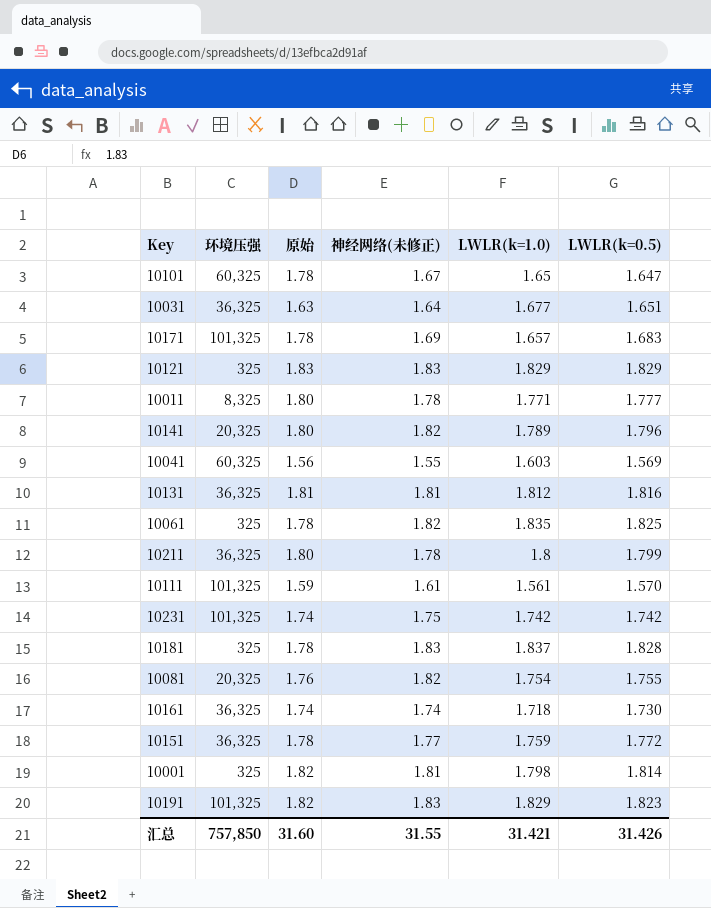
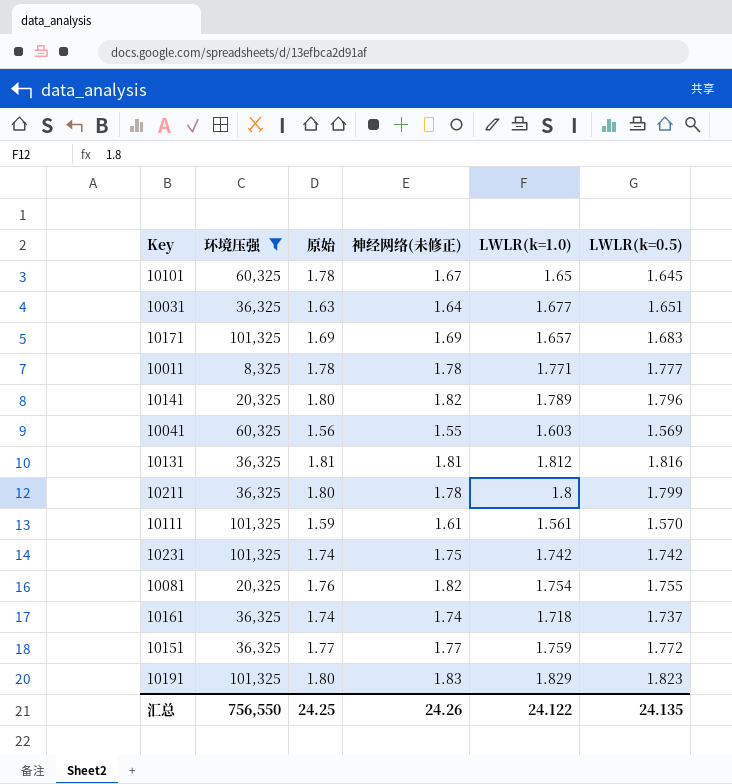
filter: none -> 环境压强 != 325
10101 | LWLR(k=0.5): 1.647 -> 1.645
10171 | 原始: 1.78 -> 1.69
10011 | 原始: 1.80 -> 1.78
10161 | LWLR(k=0.5): 1.730 -> 1.737
10151 | 原始: 1.78 -> 1.77
10191 | 原始: 1.82 -> 1.80
汇总 | 环境压强: 757,850 -> 756,550
汇总 | 原始: 31.60 -> 24.25
汇总 | 神经网络(未修正): 31.55 -> 24.26
汇总 | LWLR(k=1.0): 31.421 -> 24.122
汇总 | LWLR(k=0.5): 31.426 -> 24.135

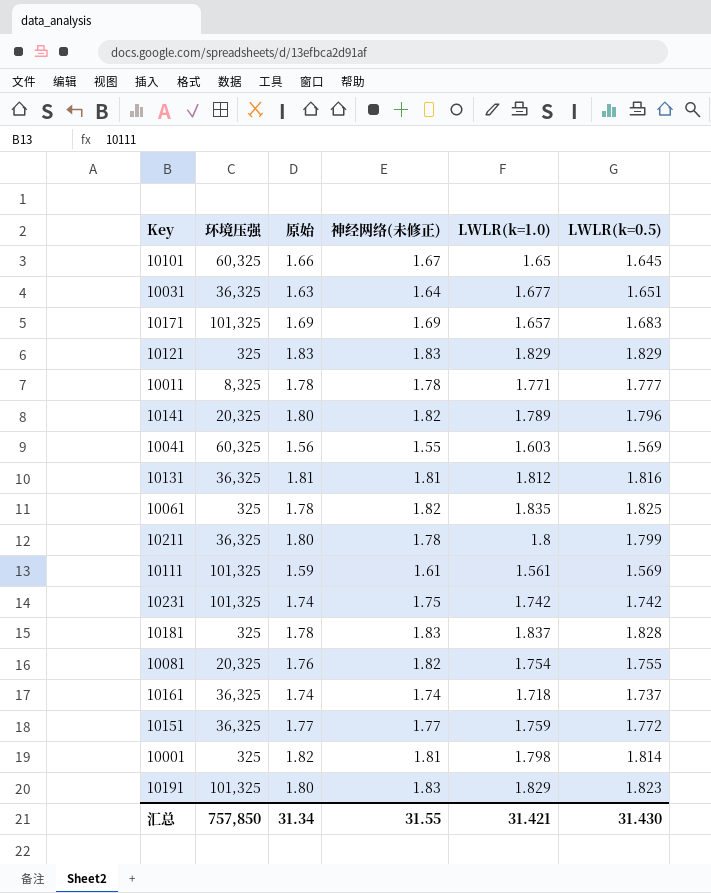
filter: 环境压强 != 325 -> none
10101 | 原始: 1.78 -> 1.66
10111 | LWLR(k=0.5): 1.570 -> 1.569
汇总 | 环境压强: 756,550 -> 757,850
汇总 | 原始: 24.25 -> 31.34
汇总 | 神经网络(未修正): 24.26 -> 31.55
汇总 | LWLR(k=1.0): 24.122 -> 31.421
汇总 | LWLR(k=0.5): 24.135 -> 31.430

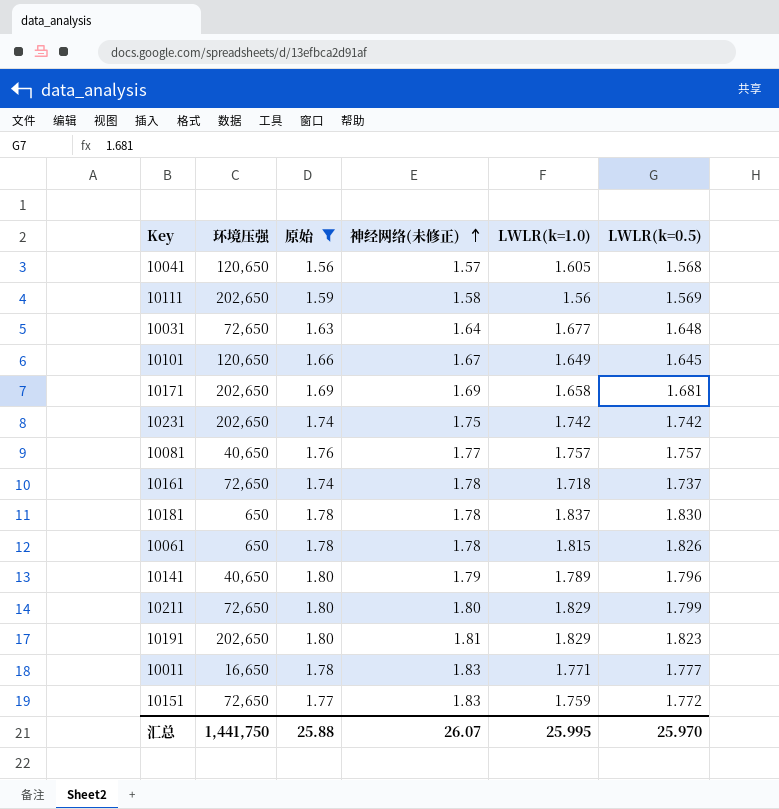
filter: none -> 原始 <= 1.80
row order: none -> 神经网络(未修正) ascending
10041 | 环境压强: 60,325 -> 120,650
10041 | 神经网络(未修正): 1.55 -> 1.57
10041 | LWLR(k=1.0): 1.603 -> 1.605
10041 | LWLR(k=0.5): 1.569 -> 1.568
10111 | 环境压强: 101,325 -> 202,650
10111 | 神经网络(未修正): 1.61 -> 1.58
10111 | LWLR(k=1.0): 1.561 -> 1.56
10031 | 环境压强: 36,325 -> 72,650
10031 | LWLR(k=0.5): 1.651 -> 1.648
10101 | 环境压强: 60,325 -> 120,650
10101 | LWLR(k=1.0): 1.65 -> 1.649
10171 | 环境压强: 101,325 -> 202,650
10171 | LWLR(k=1.0): 1.657 -> 1.658
10171 | LWLR(k=0.5): 1.683 -> 1.681
10231 | 环境压强: 101,325 -> 202,650
10081 | 环境压强: 20,325 -> 40,650
10081 | 神经网络(未修正): 1.82 -> 1.77
10081 | LWLR(k=1.0): 1.754 -> 1.757
10081 | LWLR(k=0.5): 1.755 -> 1.757
10161 | 环境压强: 36,325 -> 72,650
10161 | 神经网络(未修正): 1.74 -> 1.78
10181 | 环境压强: 325 -> 650
10181 | 神经网络(未修正): 1.83 -> 1.78
10181 | LWLR(k=0.5): 1.828 -> 1.830
10061 | 环境压强: 325 -> 650
10061 | 神经网络(未修正): 1.82 -> 1.78
10061 | LWLR(k=1.0): 1.835 -> 1.815
10061 | LWLR(k=0.5): 1.825 -> 1.826
10141 | 环境压强: 20,325 -> 40,650
10141 | 神经网络(未修正): 1.82 -> 1.79
10211 | 环境压强: 36,325 -> 72,650
10211 | 神经网络(未修正): 1.78 -> 1.80
10211 | LWLR(k=1.0): 1.8 -> 1.829
10191 | 环境压强: 101,325 -> 202,650
10191 | 神经网络(未修正): 1.83 -> 1.81
10011 | 环境压强: 8,325 -> 16,650
10011 | 神经网络(未修正): 1.78 -> 1.83
10151 | 环境压强: 36,325 -> 72,650
10151 | 神经网络(未修正): 1.77 -> 1.83
汇总 | 环境压强: 757,850 -> 1,441,750
汇总 | 原始: 31.34 -> 25.88
汇总 | 神经网络(未修正): 31.55 -> 26.07
汇总 | LWLR(k=1.0): 31.421 -> 25.995
汇总 | LWLR(k=0.5): 31.430 -> 25.970

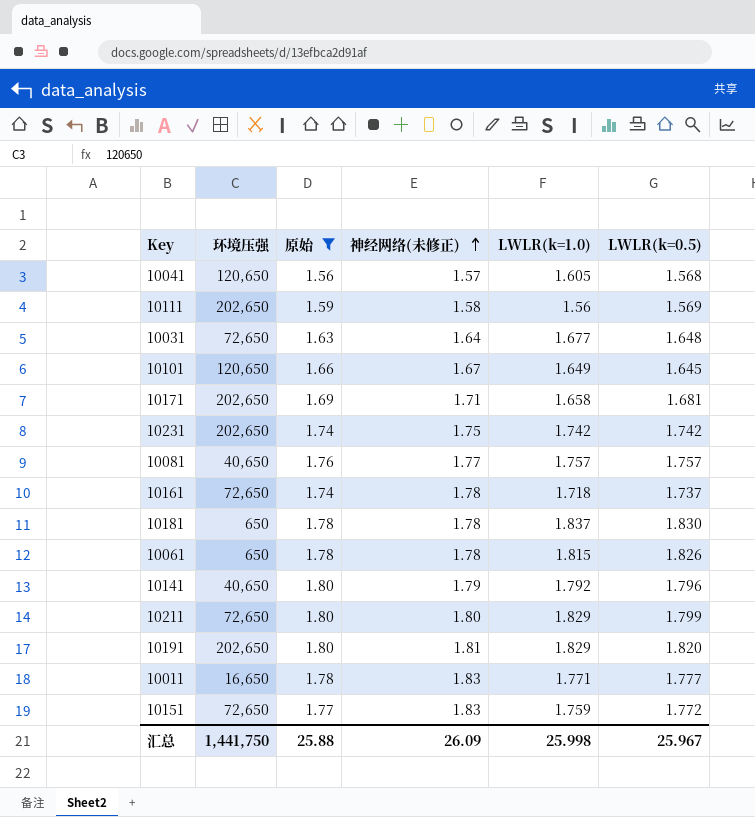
10171 | 神经网络(未修正): 1.69 -> 1.71
10141 | LWLR(k=1.0): 1.789 -> 1.792
10191 | LWLR(k=0.5): 1.823 -> 1.820
汇总 | 神经网络(未修正): 26.07 -> 26.09
汇总 | LWLR(k=1.0): 25.995 -> 25.998
汇总 | LWLR(k=0.5): 25.970 -> 25.967

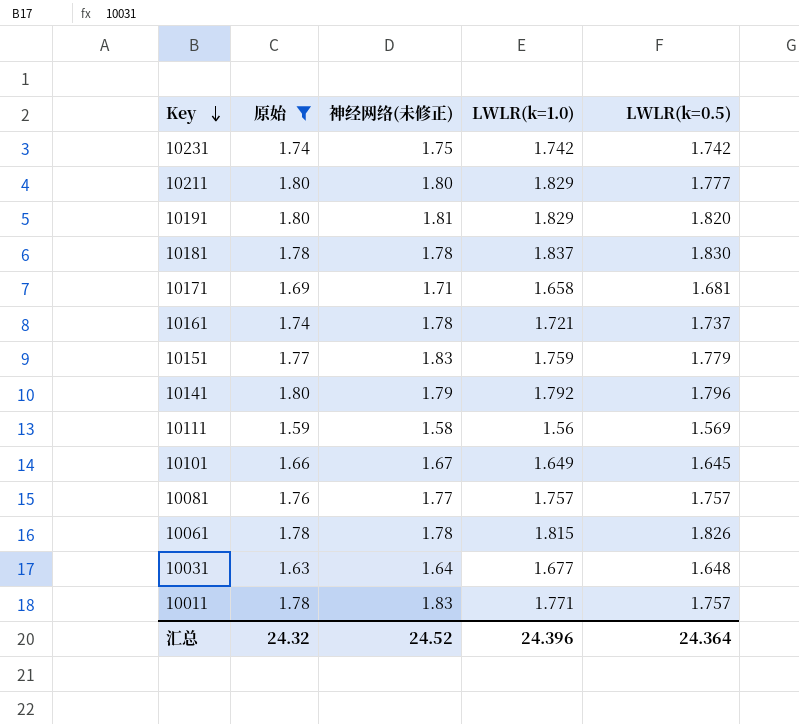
row order: 神经网络(未修正) ascending -> Key descending
column 环境压强 | position: 2 -> none
row 10041: 120,650 | 1.56 | 1.57 | 1.605 | 1.568 -> none
10211 | LWLR(k=0.5): 1.799 -> 1.777
10161 | LWLR(k=1.0): 1.718 -> 1.721
10151 | LWLR(k=0.5): 1.772 -> 1.779
10011 | LWLR(k=0.5): 1.777 -> 1.757
汇总 | 原始: 25.88 -> 24.32
汇总 | 神经网络(未修正): 26.09 -> 24.52
汇总 | LWLR(k=1.0): 25.998 -> 24.396
汇总 | LWLR(k=0.5): 25.967 -> 24.364

